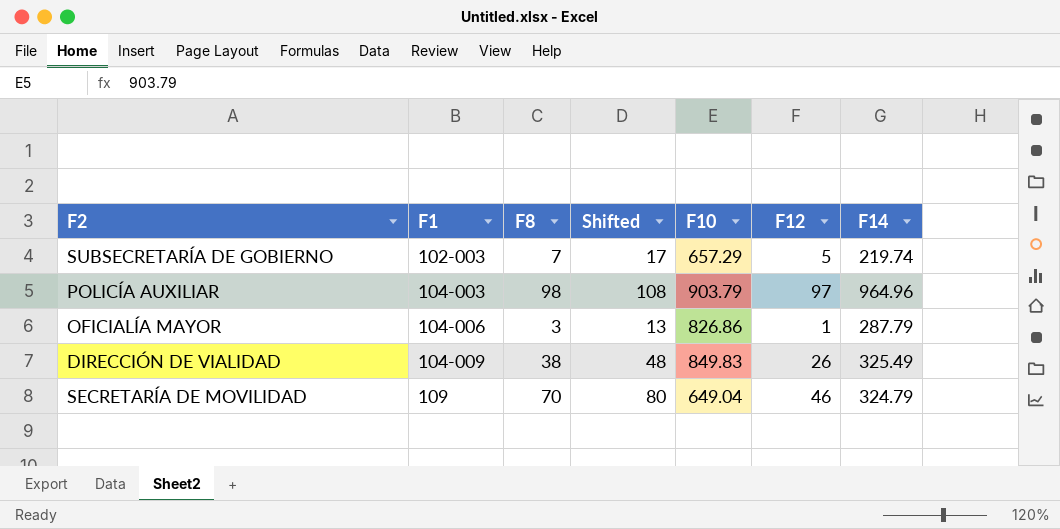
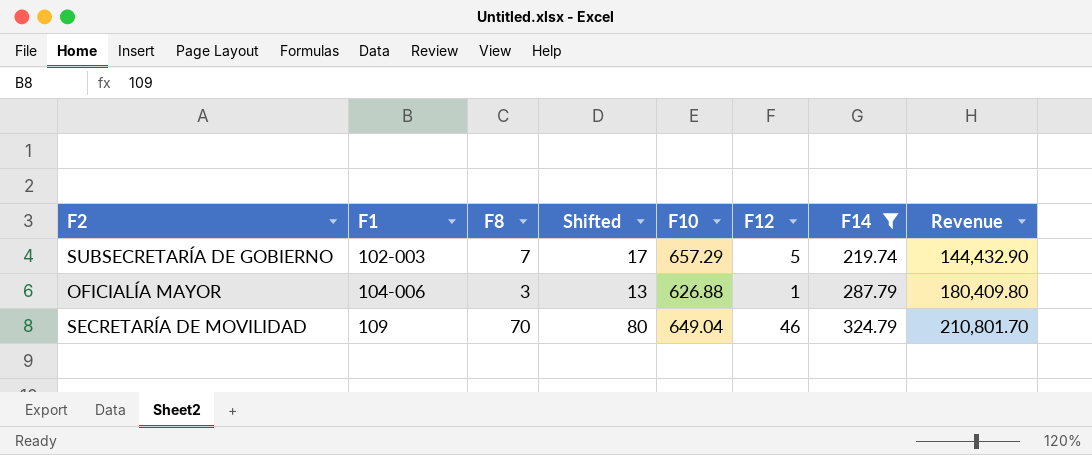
filter: none -> F14 <= 324.79
column Revenue | formula: none -> [F10] * [F14]
OFICIALÍA MAYOR | F10: 826.86 -> 626.88

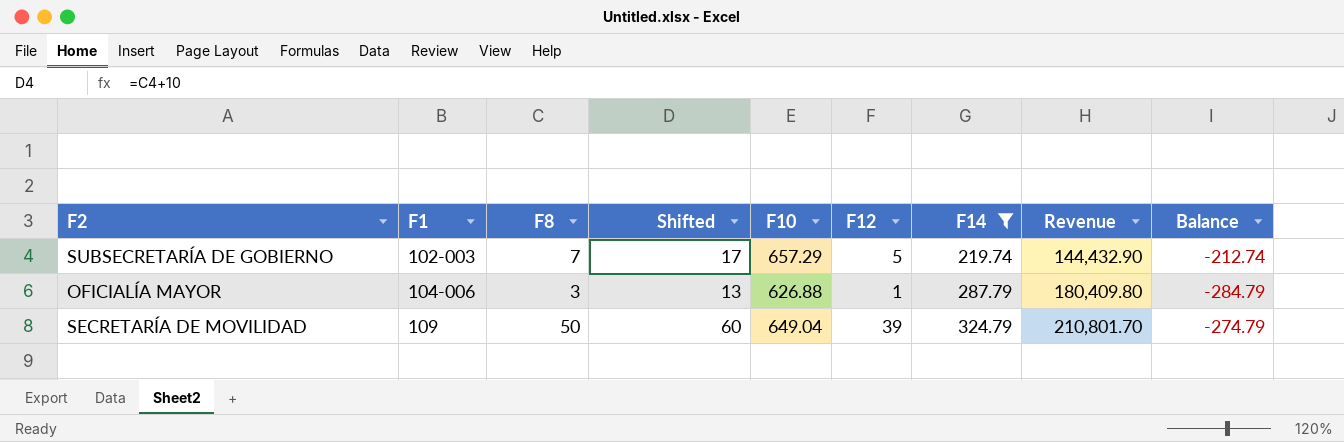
column Balance | formula: none -> [F8] - [F14]
SECRETARÍA DE MOVILIDAD | F8: 70 -> 50
SECRETARÍA DE MOVILIDAD | Shifted: 80 -> 60
SECRETARÍA DE MOVILIDAD | F12: 46 -> 39

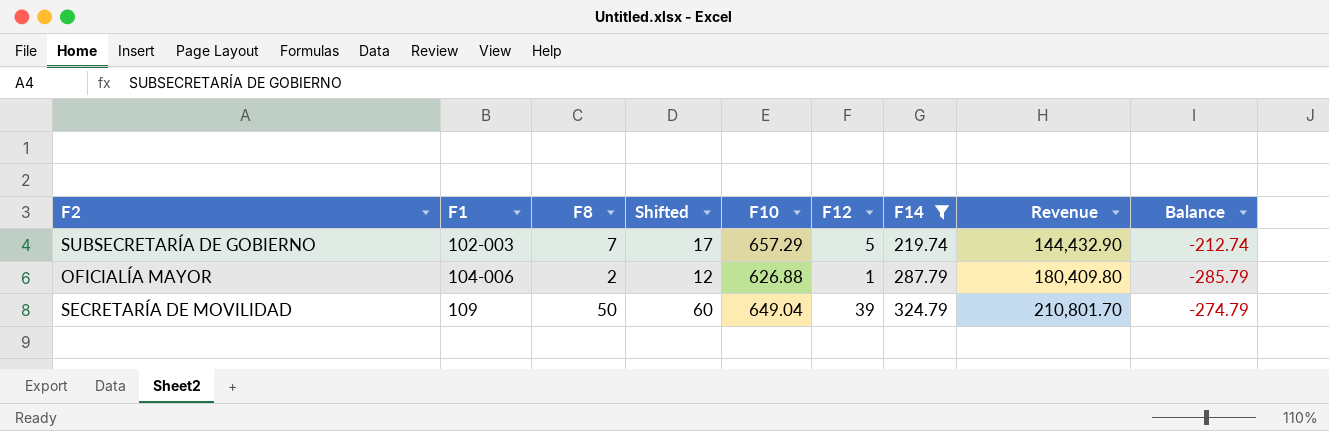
OFICIALÍA MAYOR | F8: 3 -> 2
OFICIALÍA MAYOR | Shifted: 13 -> 12
OFICIALÍA MAYOR | Balance: -284.79 -> -285.79

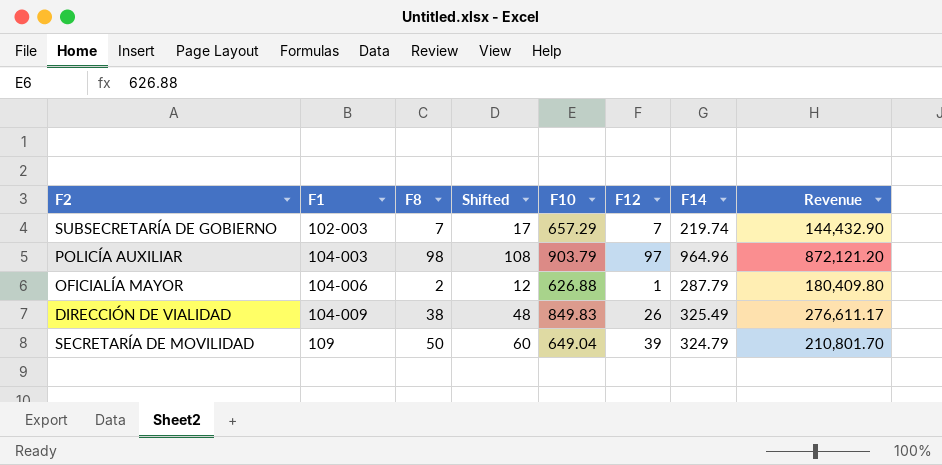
filter: F14 <= 324.79 -> none
column Balance | formula: [F8] - [F14] -> none
SUBSECRETARÍA DE GOBIERNO | F12: 5 -> 7

